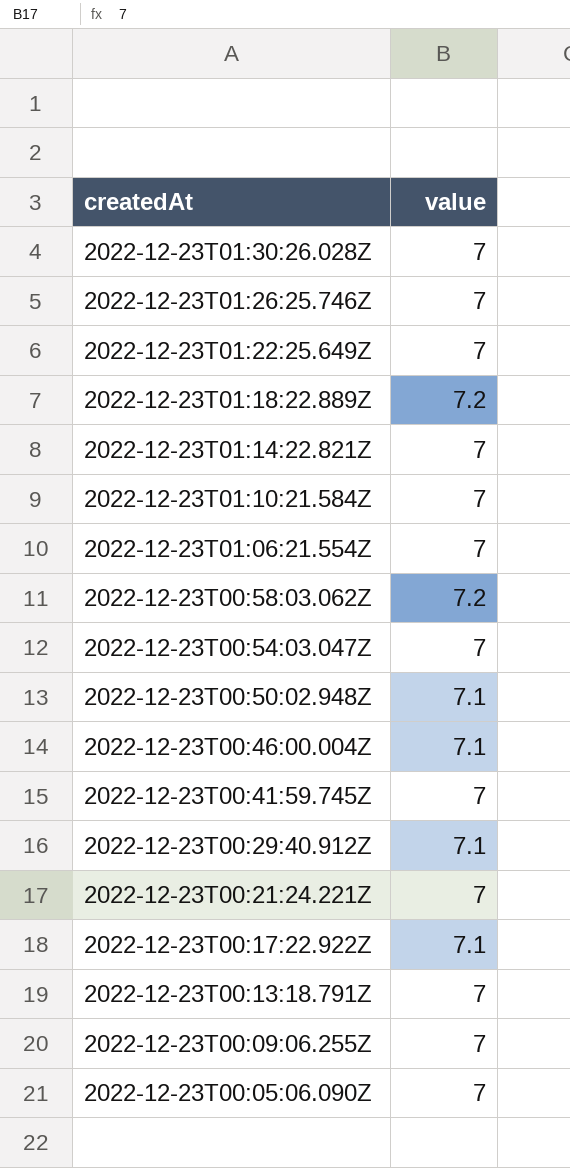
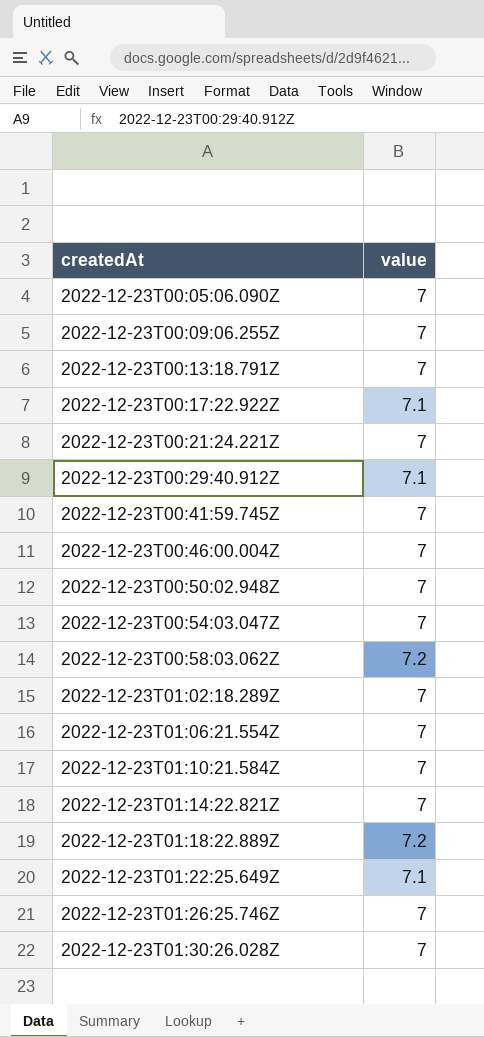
row order: createdAt descending -> createdAt ascending
2022-12-23T00:46:00.004Z | value: 7.1 -> 7
2022-12-23T00:50:02.948Z | value: 7.1 -> 7
row 2022-12-23T01:02:18.289Z: none -> 7
2022-12-23T01:22:25.649Z | value: 7 -> 7.1

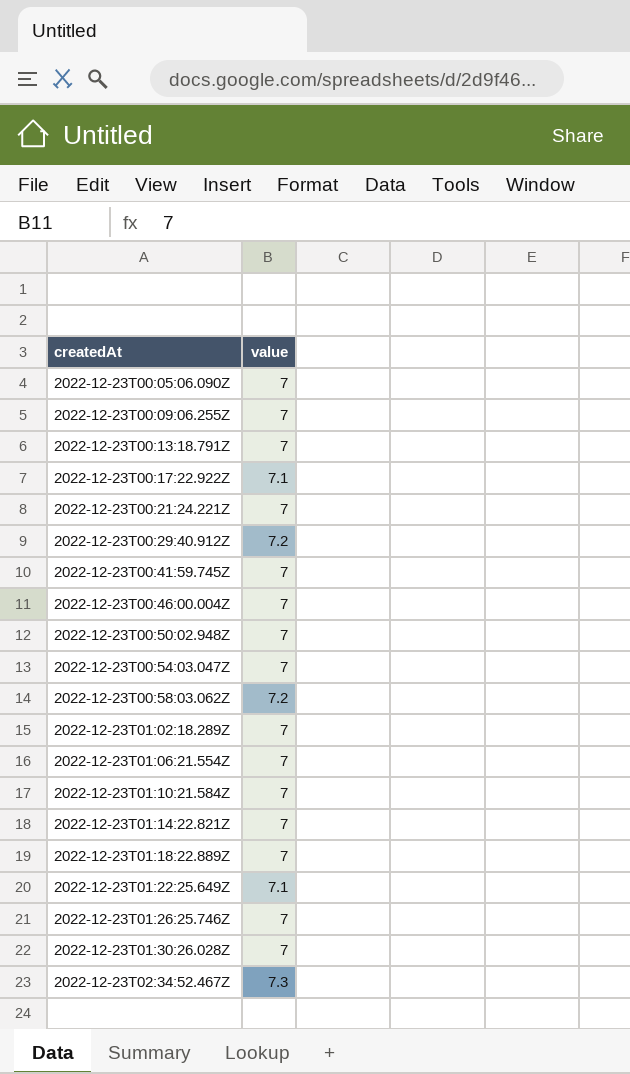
2022-12-23T00:29:40.912Z | value: 7.1 -> 7.2
2022-12-23T01:18:22.889Z | value: 7.2 -> 7
row 2022-12-23T02:34:52.467Z: none -> 7.3

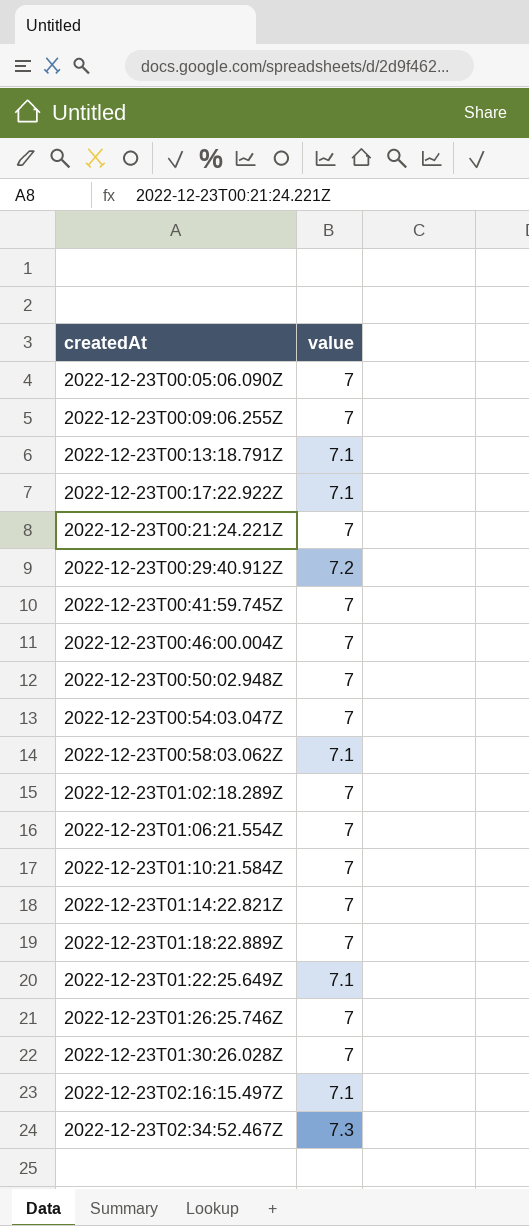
2022-12-23T00:13:18.791Z | value: 7 -> 7.1
2022-12-23T00:58:03.062Z | value: 7.2 -> 7.1
row 2022-12-23T02:16:15.497Z: none -> 7.1

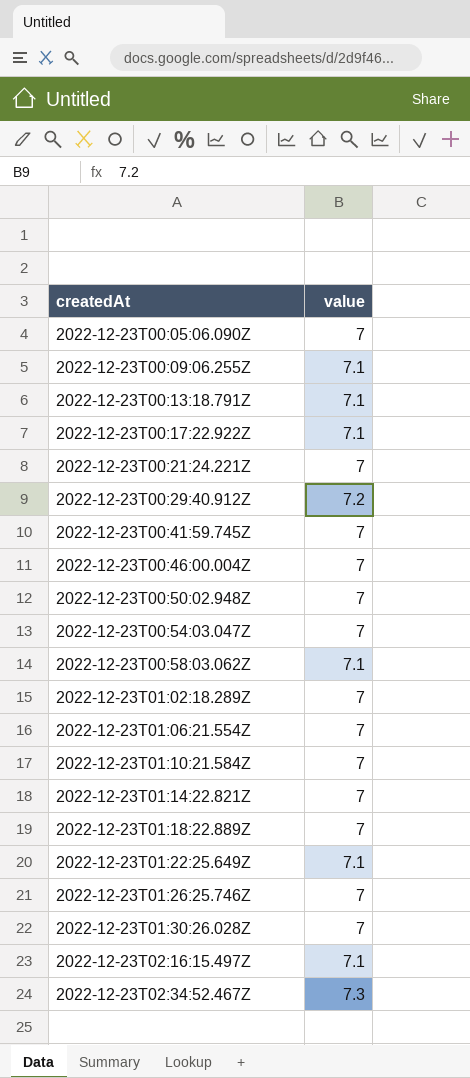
2022-12-23T00:09:06.255Z | value: 7 -> 7.1

